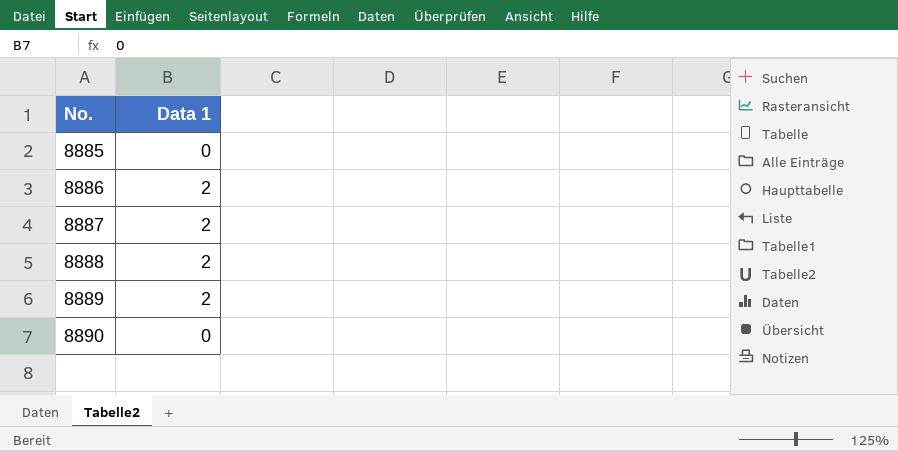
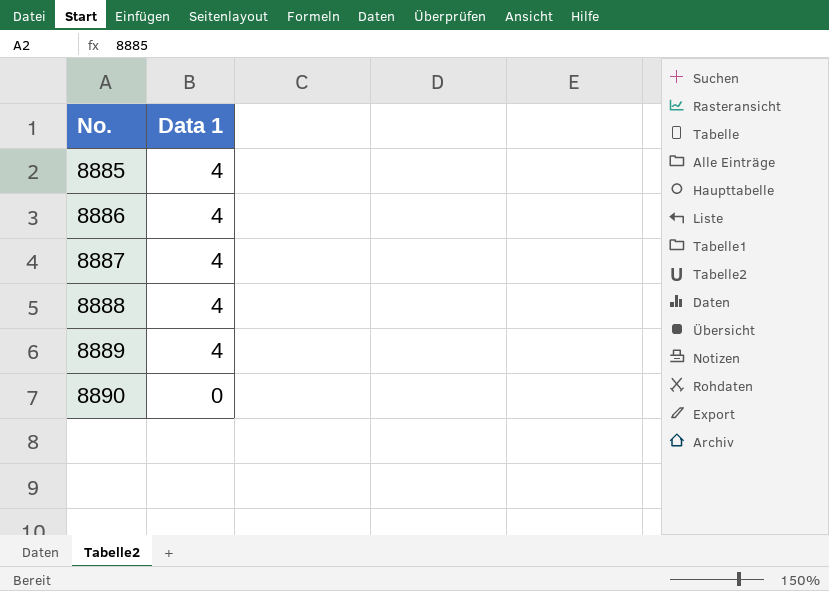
8885 | Data 1: 0 -> 4
8886 | Data 1: 2 -> 4
8887 | Data 1: 2 -> 4
8888 | Data 1: 2 -> 4
8889 | Data 1: 2 -> 4

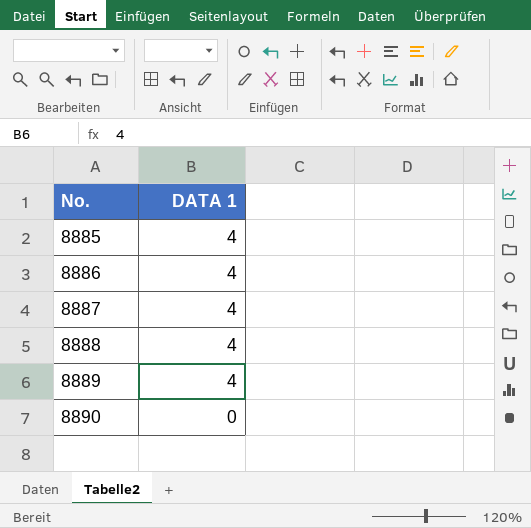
column name: Data 1 -> DATA 1

